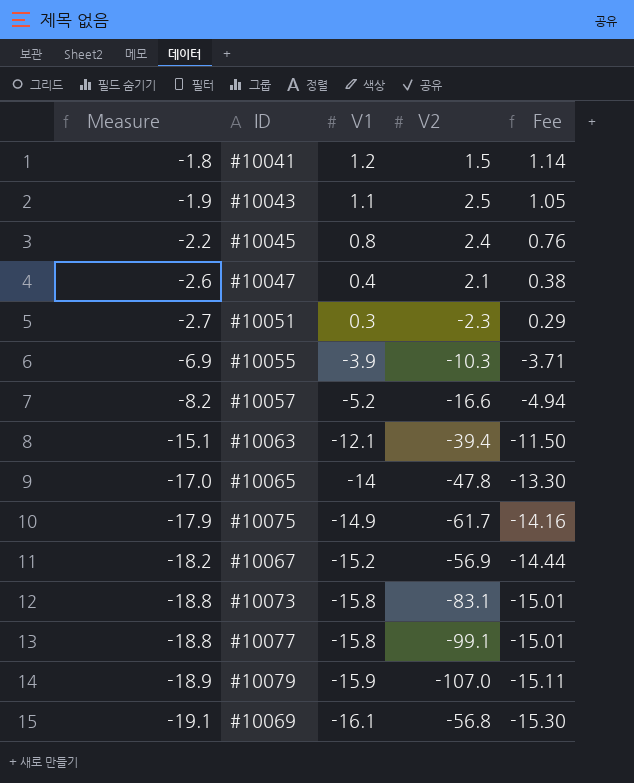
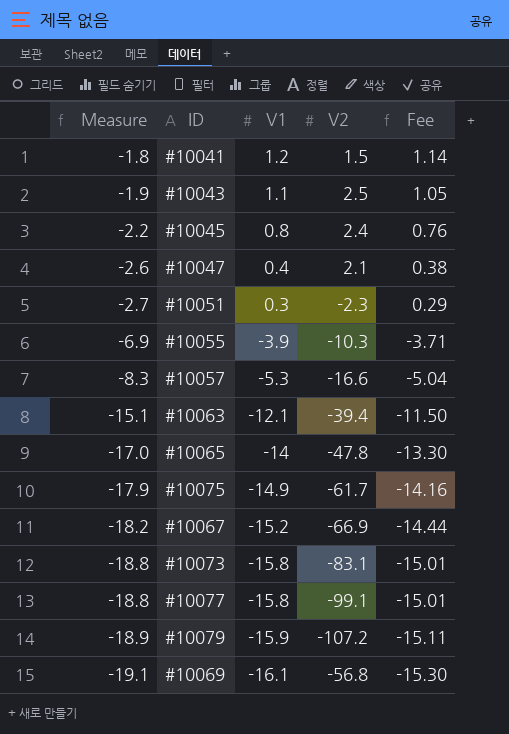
#10057 | Measure: -8.2 -> -8.3
#10057 | V1: -5.2 -> -5.3
#10057 | Fee: -4.94 -> -5.04
#10067 | V2: -56.9 -> -66.9
#10079 | V2: -107.0 -> -107.2

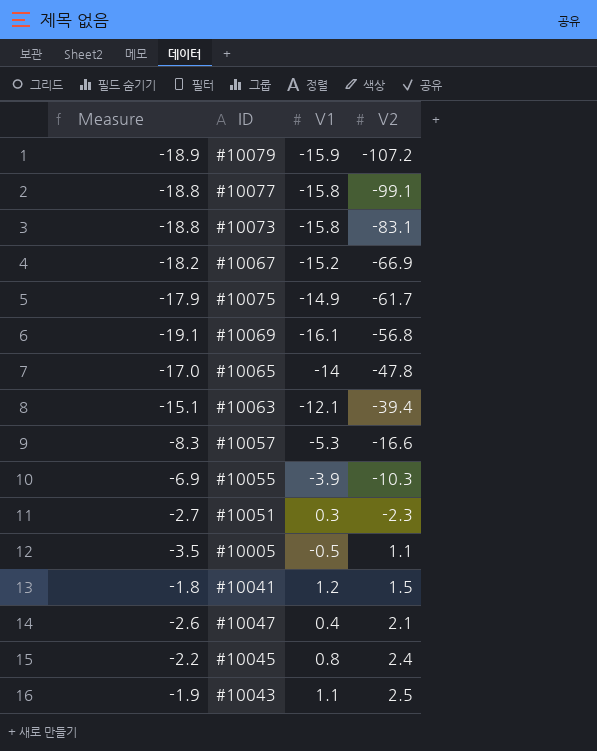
row order: Measure descending -> V2 ascending
column Fee | formula: [V1] * 0.95 -> none
row #10005: none -> -3.5 | -0.5 | 1.1

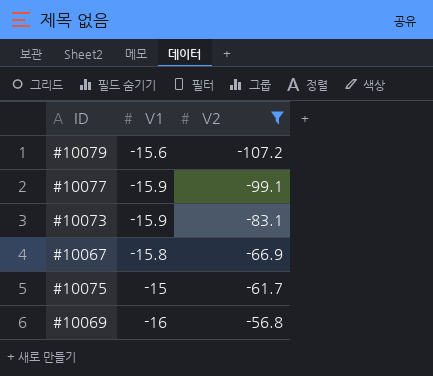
filter: none -> V2 <= -56.8
column Measure | formula: [V1] - 3 -> none
#10079 | V1: -15.9 -> -15.6
#10077 | V1: -15.8 -> -15.9
#10073 | V1: -15.8 -> -15.9
#10067 | V1: -15.2 -> -15.8
#10075 | V1: -14.9 -> -15
#10069 | V1: -16.1 -> -16

